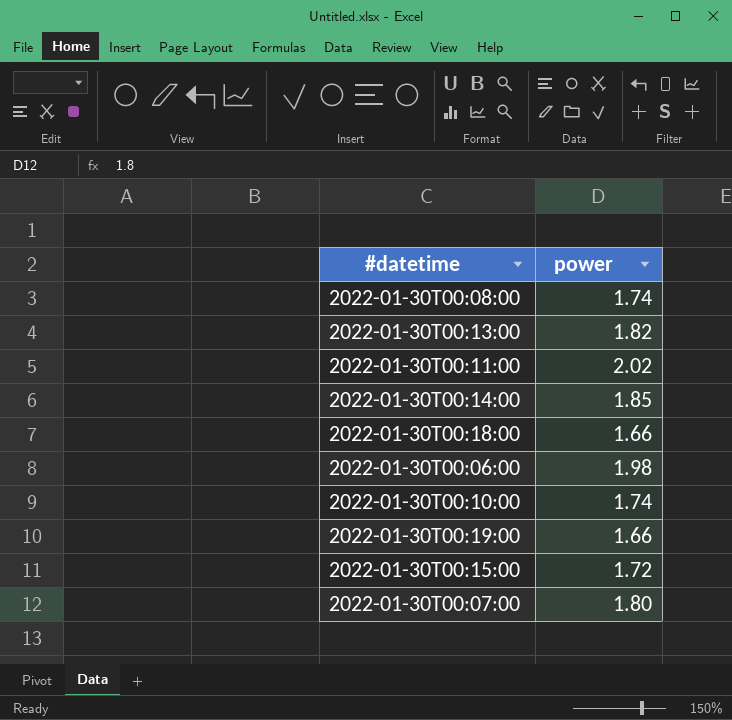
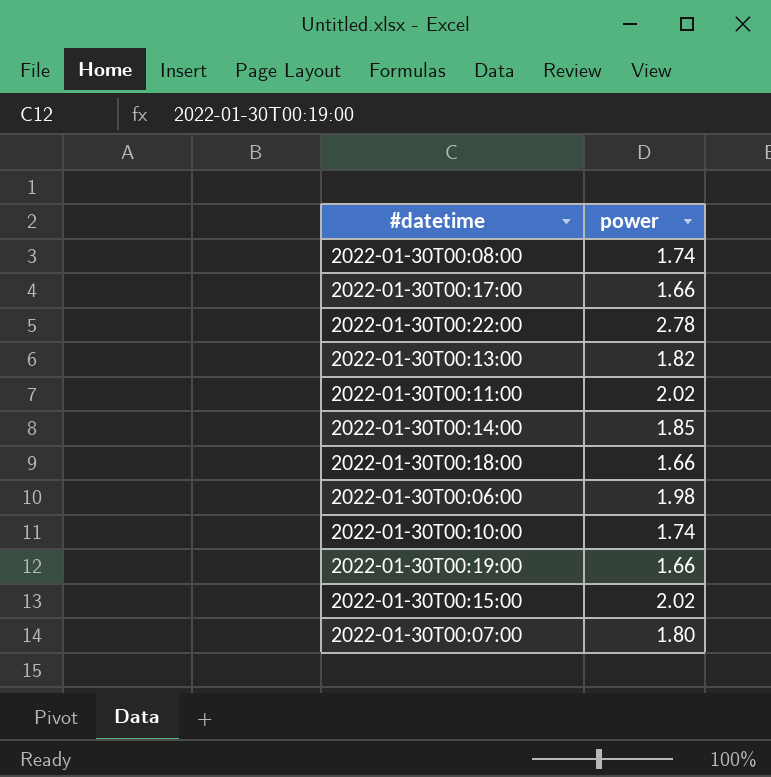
row 2022-01-30T00:17:00: none -> 1.66
row 2022-01-30T00:22:00: none -> 2.78
2022-01-30T00:15:00 | power: 1.72 -> 2.02

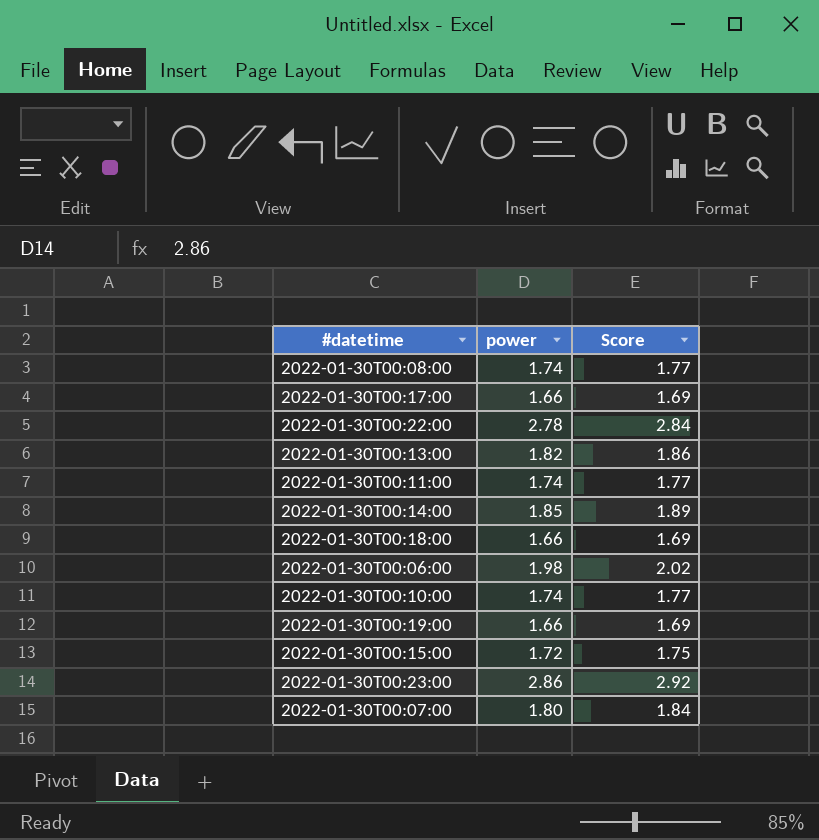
column Score | formula: none -> [power] * 1.02
2022-01-30T00:11:00 | power: 2.02 -> 1.74
2022-01-30T00:15:00 | power: 2.02 -> 1.72
row 2022-01-30T00:23:00: none -> 2.86 | 2.92

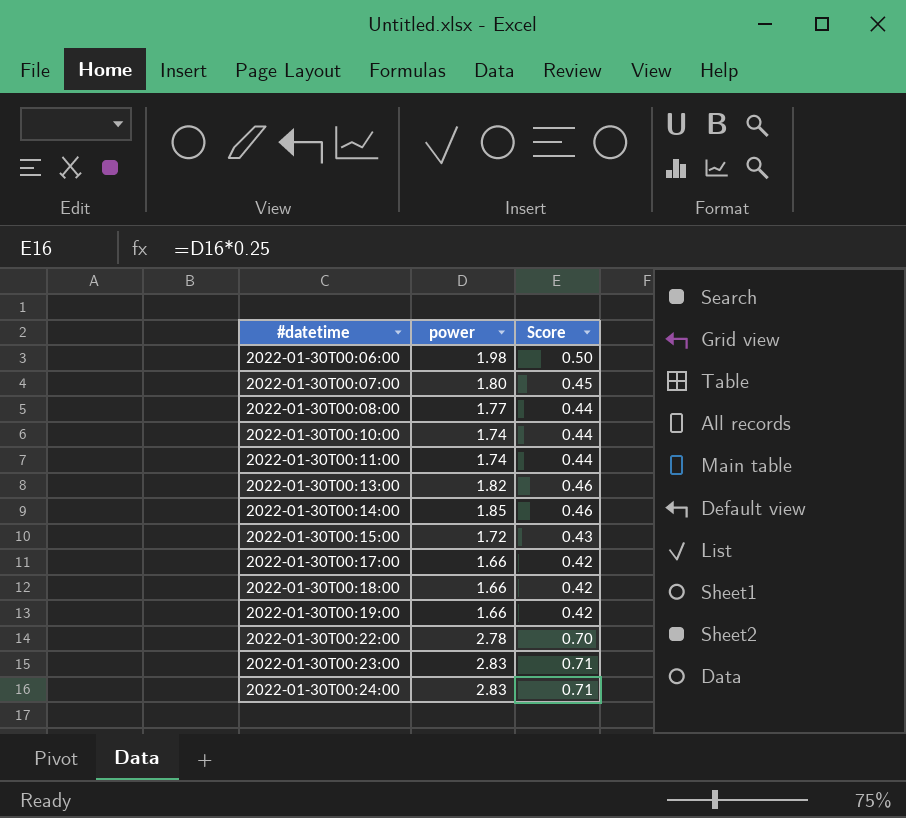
row order: none -> #datetime ascending
column Score | formula: [power] * 1.02 -> [power] * 0.25
2022-01-30T00:08:00 | power: 1.74 -> 1.77
2022-01-30T00:23:00 | power: 2.86 -> 2.83
row 2022-01-30T00:24:00: none -> 2.83 | 0.71

